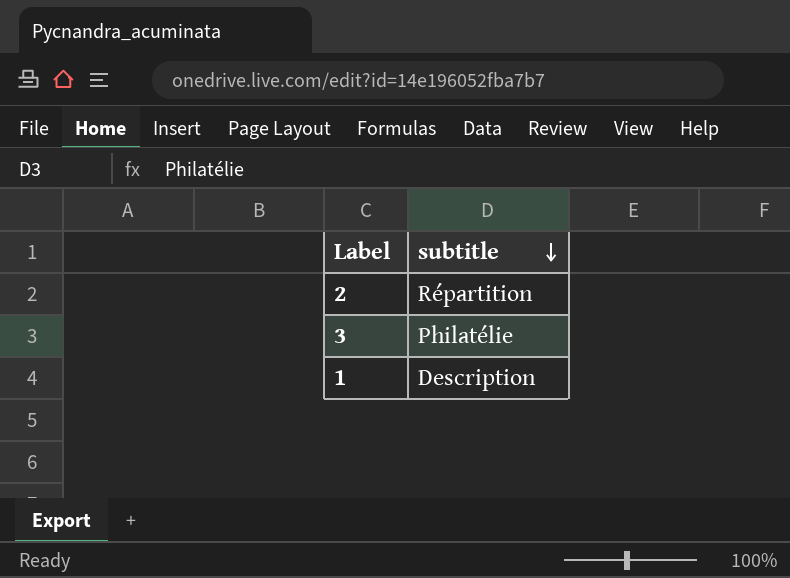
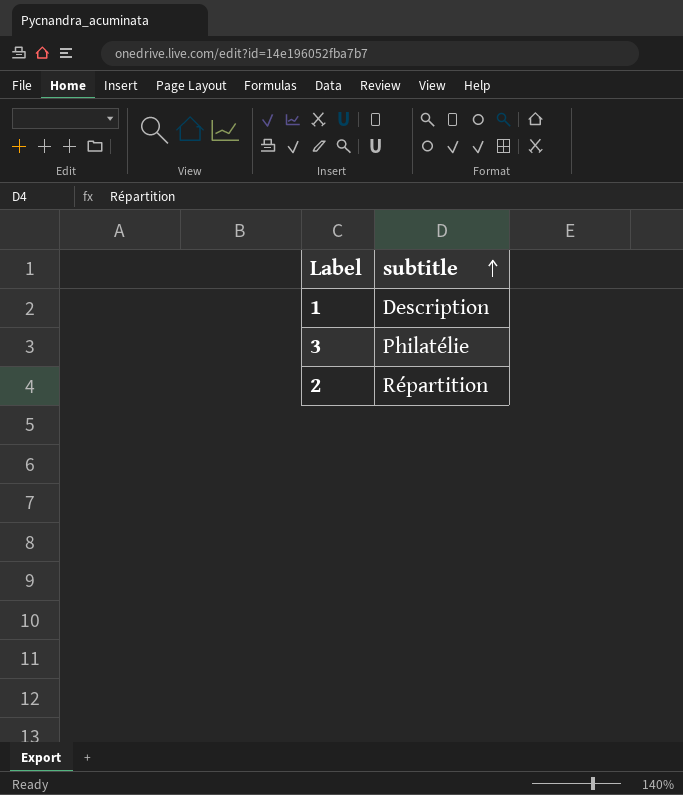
row order: subtitle descending -> subtitle ascending

